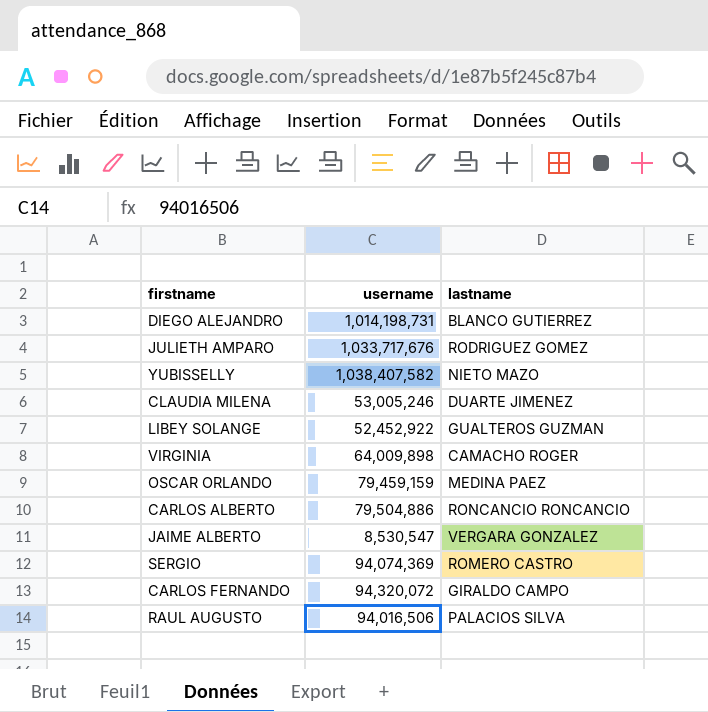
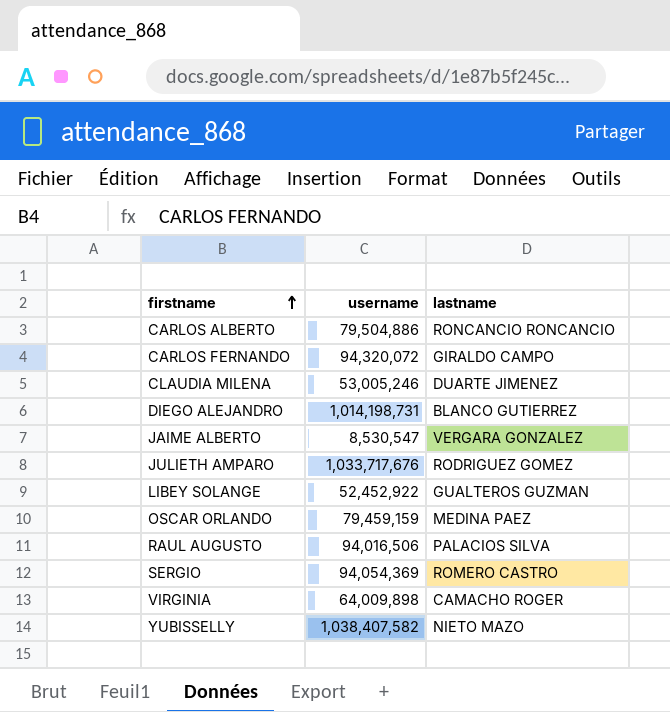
row order: none -> firstname ascending
SERGIO | username: 94,074,369 -> 94,054,369

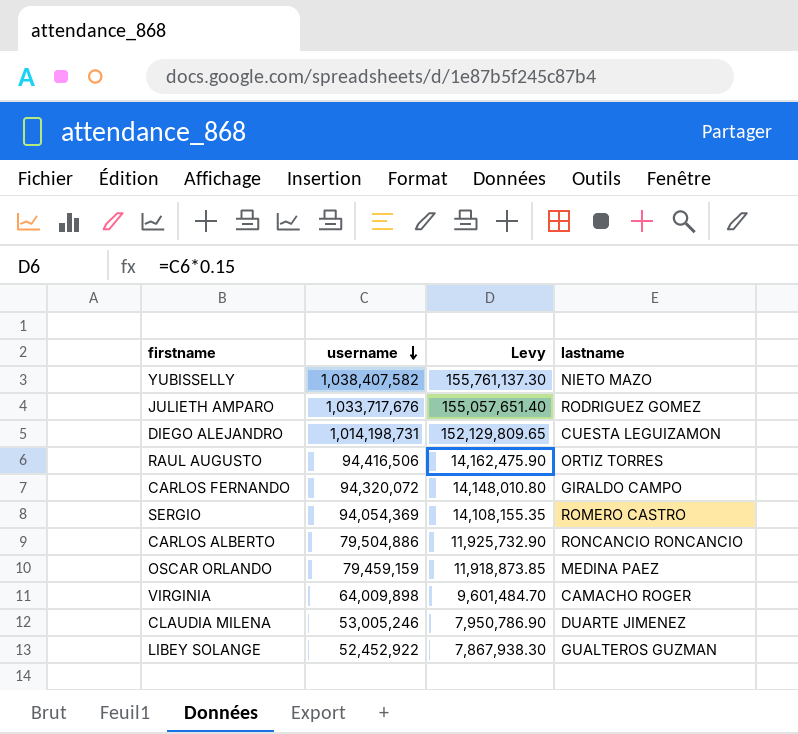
row order: firstname ascending -> username descending
column Levy | formula: none -> [username] * 0.15
row JAIME ALBERTO: 8,530,547 | VERGARA GONZALEZ -> none
DIEGO ALEJANDRO | lastname: BLANCO GUTIERREZ -> CUESTA LEGUIZAMON
RAUL AUGUSTO | username: 94,016,506 -> 94,416,506
RAUL AUGUSTO | lastname: PALACIOS SILVA -> ORTIZ TORRES

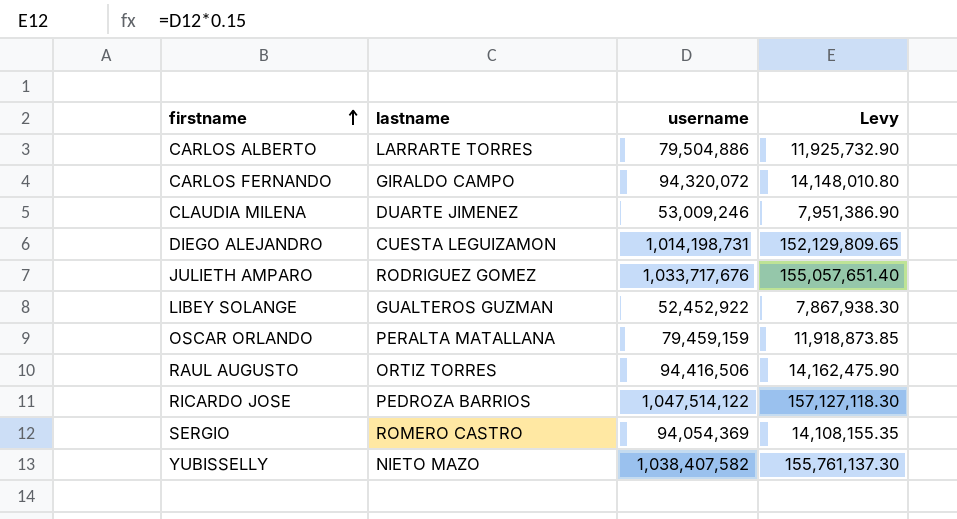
row order: username descending -> firstname ascending
column lastname | position: 4 -> 2
row VIRGINIA: 64,009,898 | 9,601,484.70 | CAMACHO ROGER -> none
CARLOS ALBERTO | lastname: RONCANCIO RONCANCIO -> LARRARTE TORRES
CLAUDIA MILENA | username: 53,005,246 -> 53,009,246
CLAUDIA MILENA | Levy: 7,950,786.90 -> 7,951,386.90
OSCAR ORLANDO | lastname: MEDINA PAEZ -> PERALTA MATALLANA
row RICARDO JOSE: none -> PEDROZA BARRIOS | 1,047,514,122 | 157,127,118.30

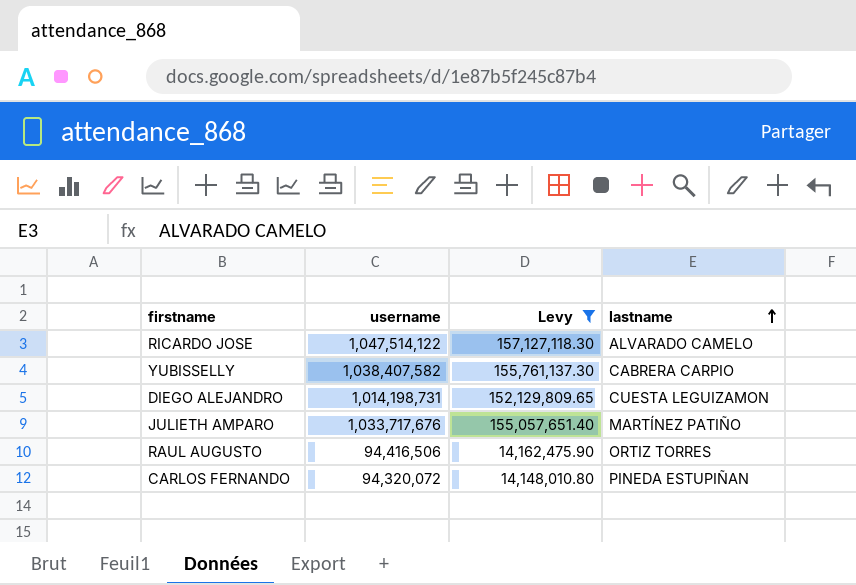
filter: none -> Levy >= 14,148,010.80
row order: firstname ascending -> lastname ascending
column lastname | position: 2 -> 4
RICARDO JOSE | lastname: PEDROZA BARRIOS -> ALVARADO CAMELO
YUBISSELLY | lastname: NIETO MAZO -> CABRERA CARPIO
JULIETH AMPARO | lastname: RODRIGUEZ GOMEZ -> MARTÍNEZ PATIÑO
CARLOS FERNANDO | lastname: GIRALDO CAMPO -> PINEDA ESTUPIÑAN

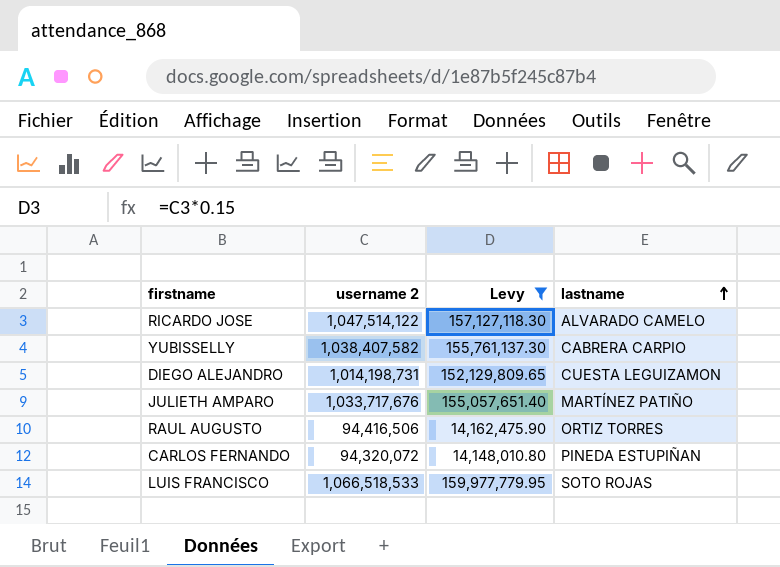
column name: username -> username 2
row LUIS FRANCISCO: none -> 1,066,518,533 | 159,977,779.95 | SOTO ROJAS

